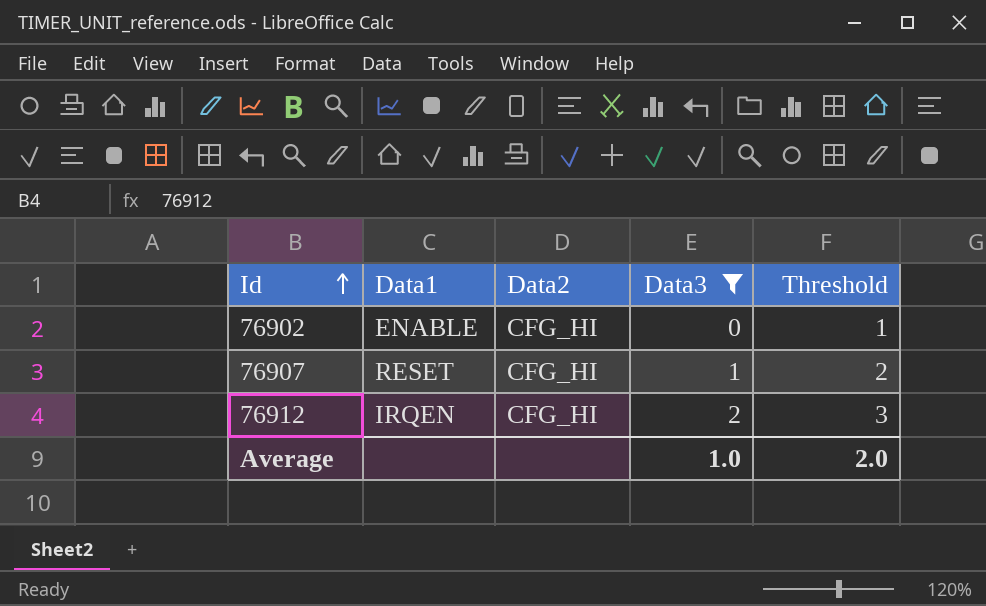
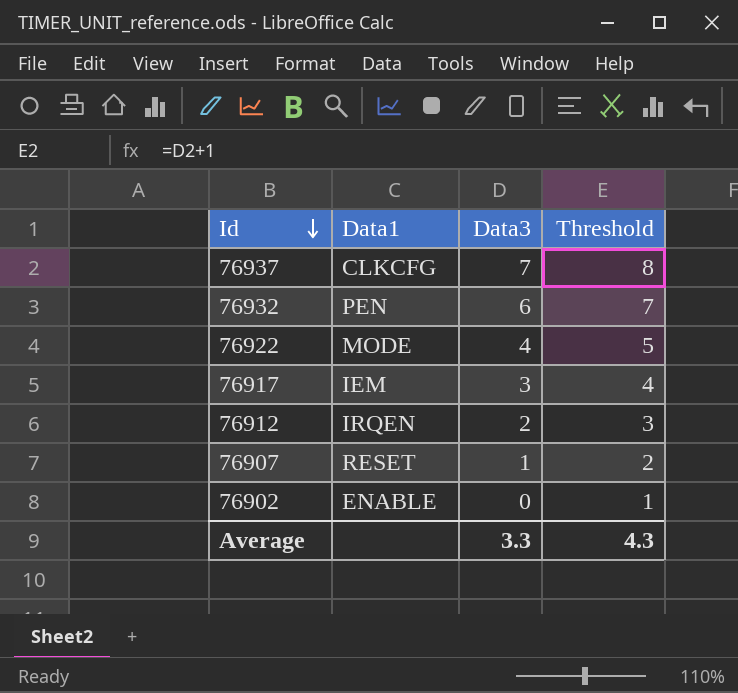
filter: Data3 <= 2 -> none
row order: Id ascending -> Id descending
column Data2 | position: 3 -> none
Average | Data3: 1.0 -> 3.3
Average | Threshold: 2.0 -> 4.3

